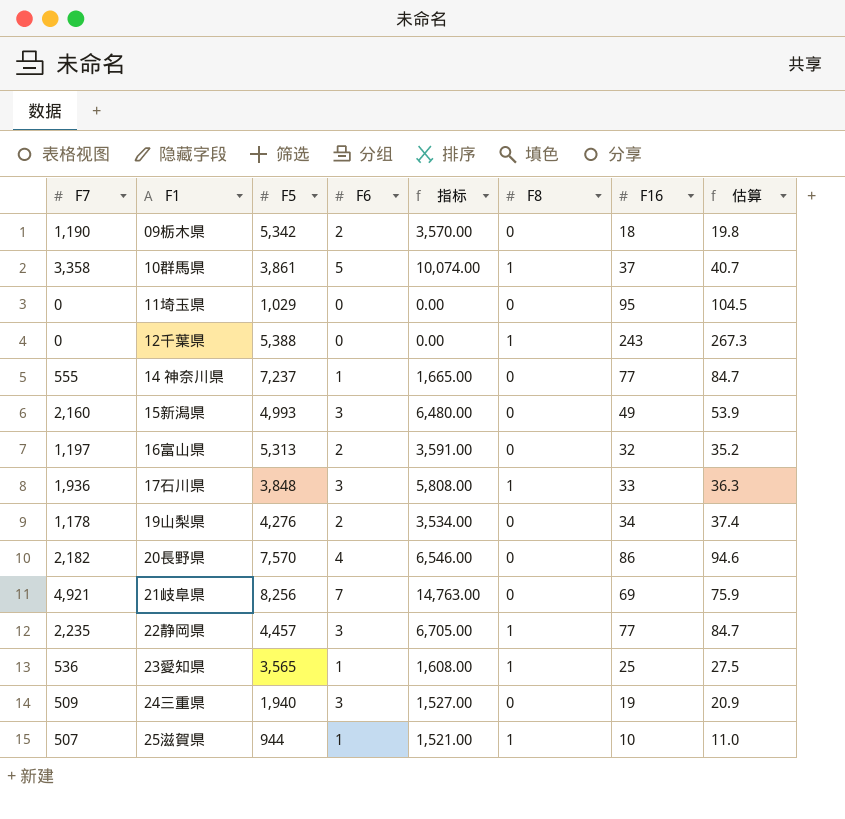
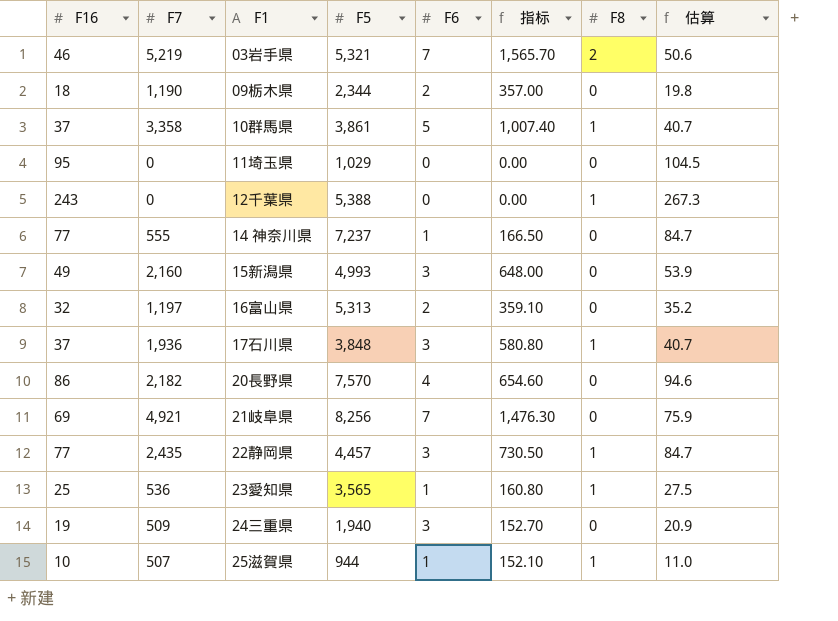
column F16 | position: 7 -> 1
column 指标 | formula: [F7] * 3 -> [F7] * 0.3
row 19山梨県: 1,178 | 4,276 | 2 | 3,534.00 | 0 | 34 | 37.4 -> none
row 03岩手県: none -> 46 | 5,219 | 5,321 | 7 | 1,565.70 | 2 | 50.6
09栃木県 | F5: 5,342 -> 2,344
17石川県 | F16: 33 -> 37
17石川県 | 估算: 36.3 -> 40.7
22静岡県 | F7: 2,235 -> 2,435

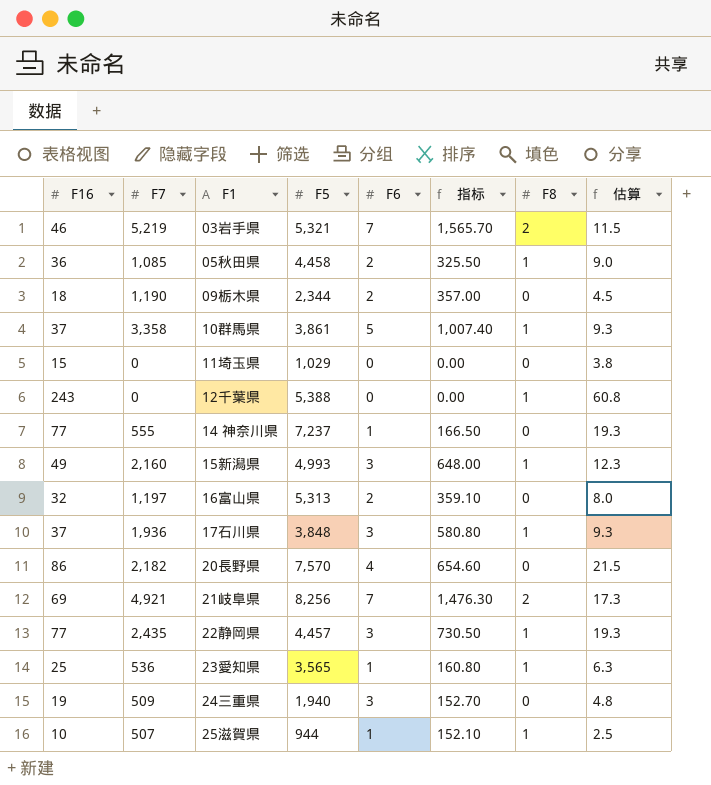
column 估算 | formula: [F16] * 1.1 -> [F16] * 0.25
row 05秋田県: none -> 36 | 1,085 | 4,458 | 2 | 325.50 | 1 | 9.0
11埼玉県 | F16: 95 -> 15
15新潟県 | F8: 0 -> 1
21岐阜県 | F8: 0 -> 2

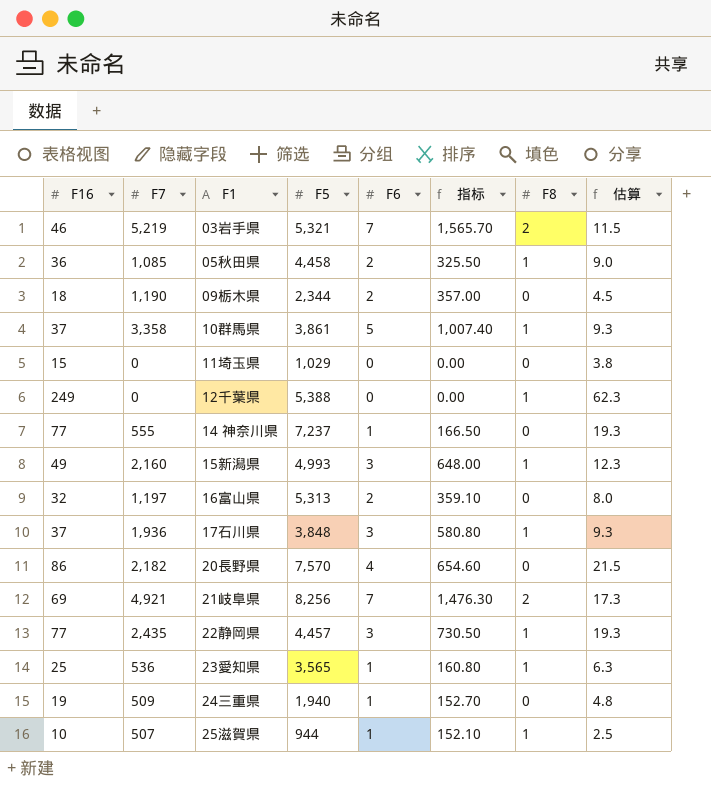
12千葉県 | F16: 243 -> 249
12千葉県 | 估算: 60.8 -> 62.3
24三重県 | F6: 3 -> 1

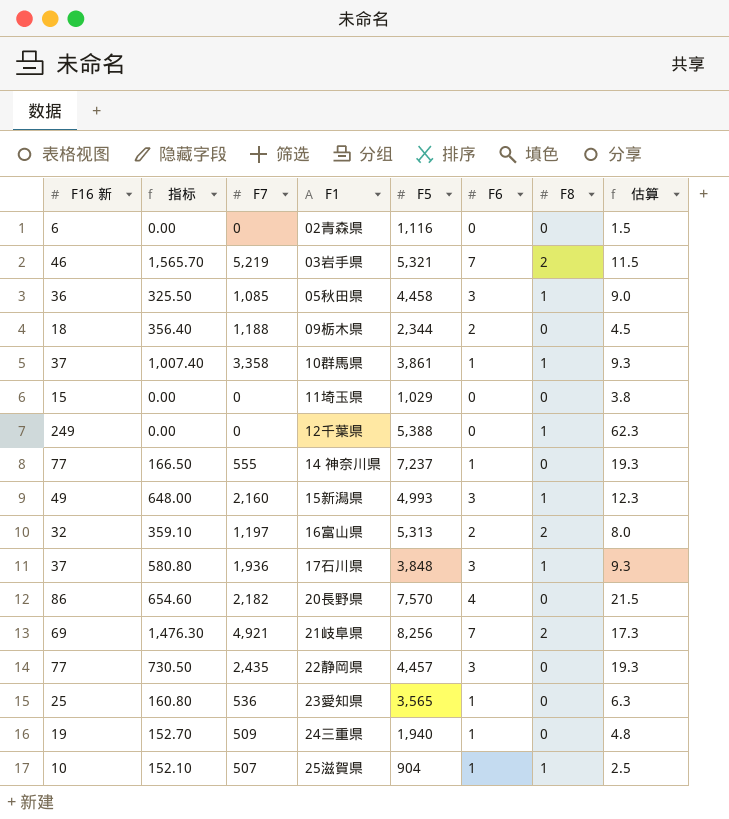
column name: F16 -> F16 新
column 指标 | position: 6 -> 2
row 02青森県: none -> 6 | 0.00 | 0 | 1,116 | 0 | 0 | 1.5
05秋田県 | F6: 2 -> 3
09栃木県 | 指标: 357.00 -> 356.40
09栃木県 | F7: 1,190 -> 1,188
10群馬県 | F6: 5 -> 1
16富山県 | F8: 0 -> 2
22静岡県 | F8: 1 -> 0
23愛知県 | F8: 1 -> 0
25滋賀県 | F5: 944 -> 904

